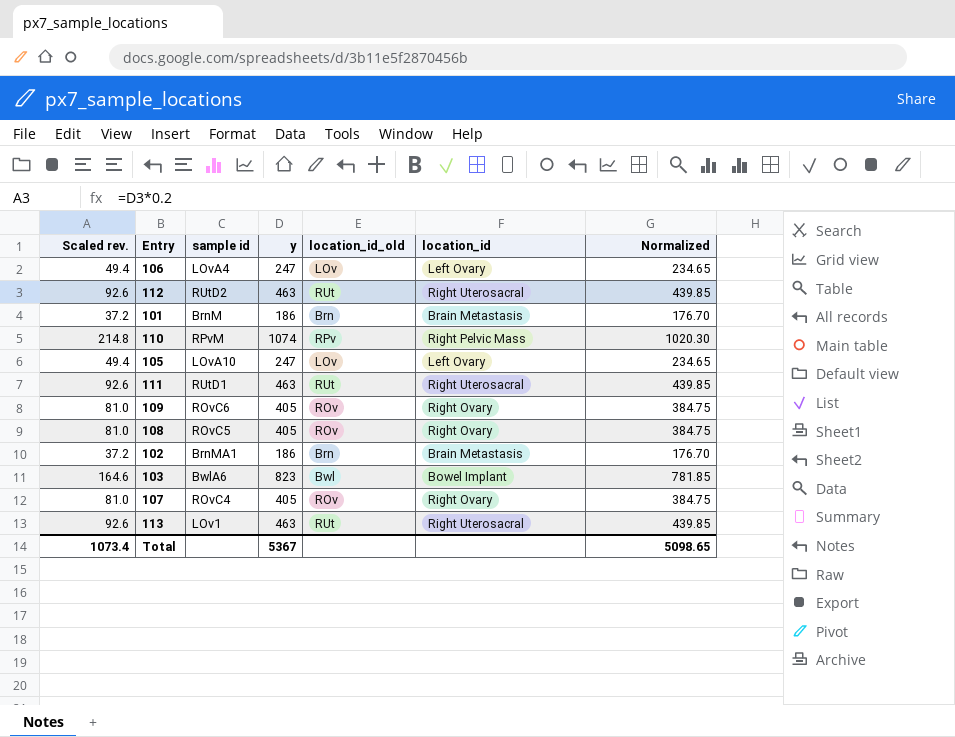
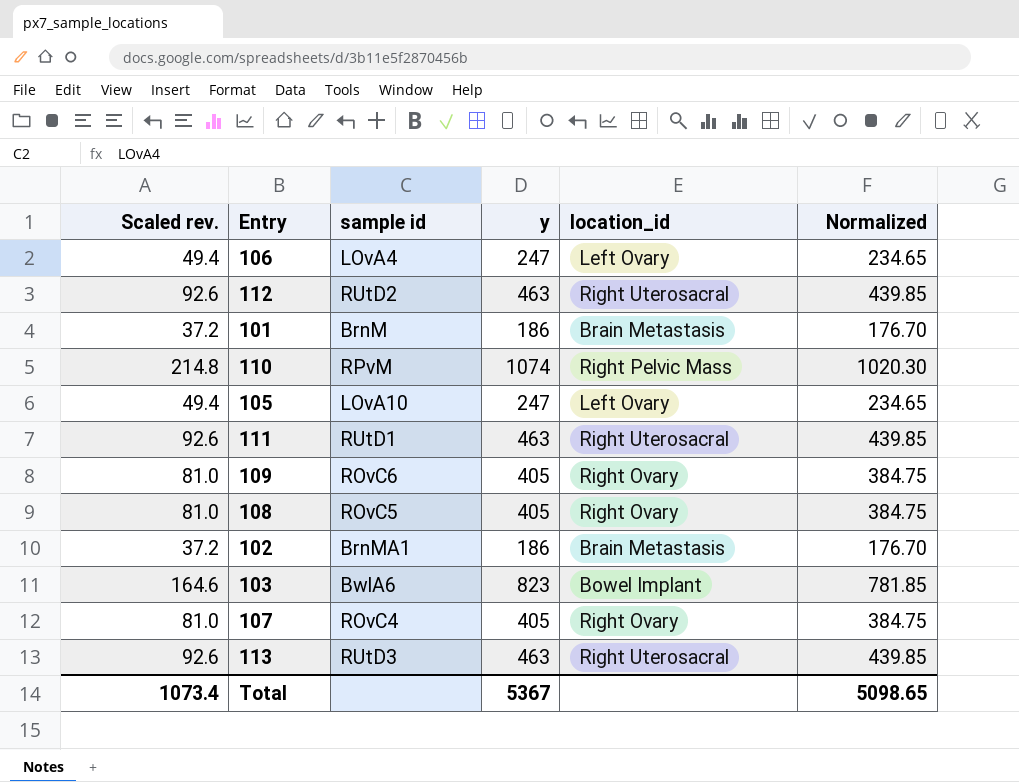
column location_id_old | position: 5 -> none
113 | sample id: LOv1 -> RUtD3

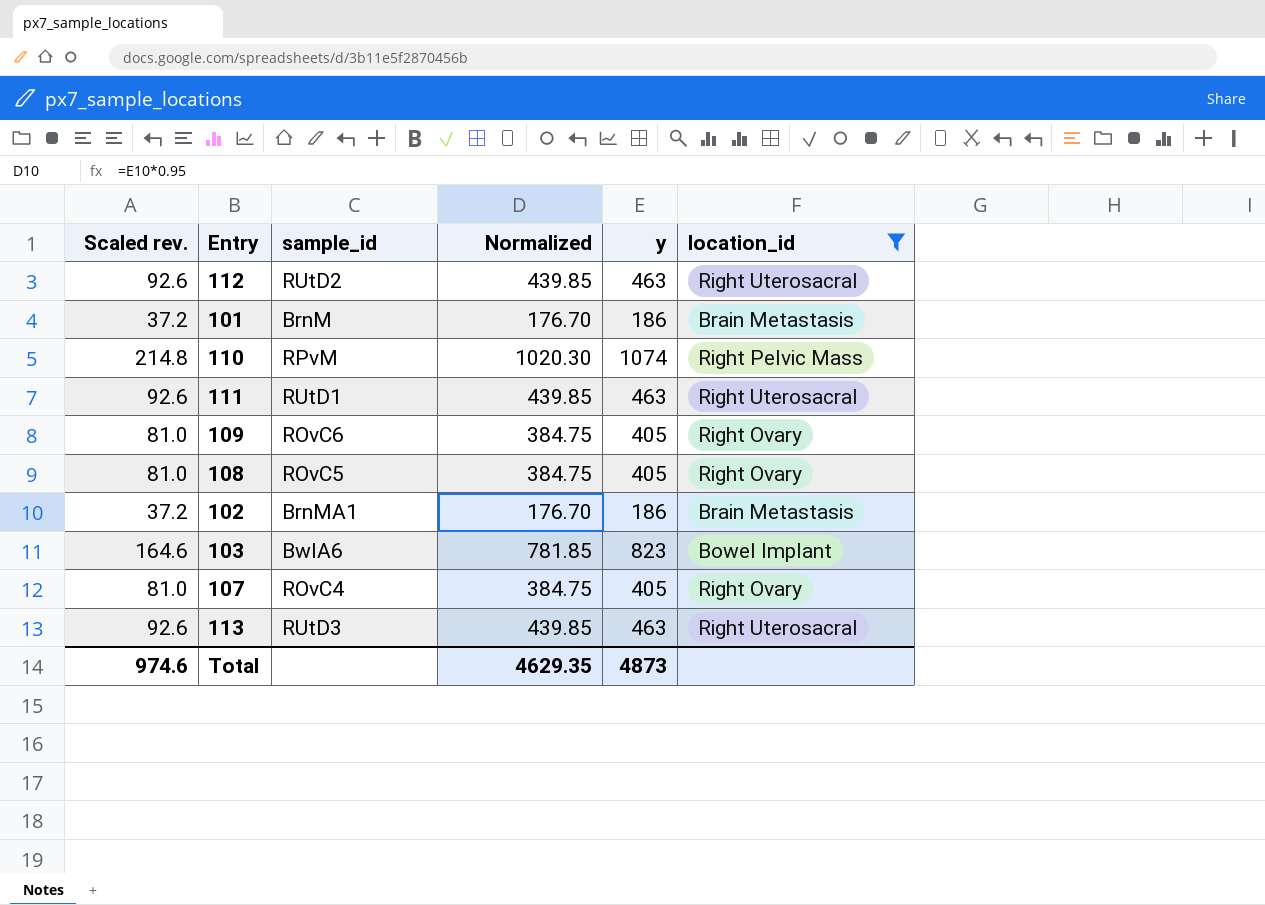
filter: none -> location_id != Left Ovary
column name: sample id -> sample_id
column Normalized | position: 6 -> 4
Total | Scaled rev.: 1073.4 -> 974.6
Total | Normalized: 5098.65 -> 4629.35
Total | y: 5367 -> 4873

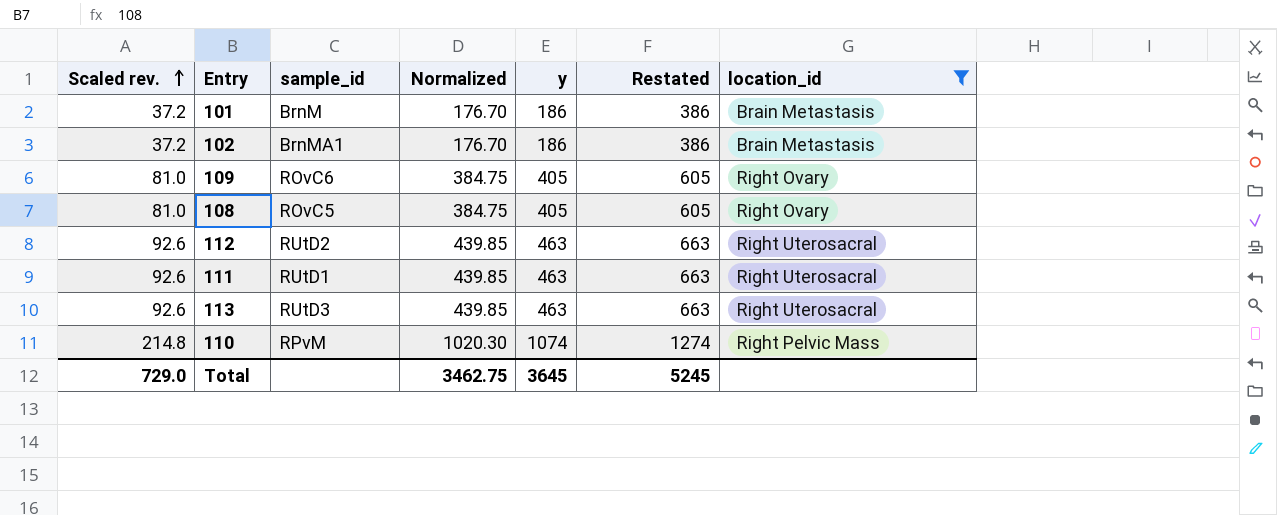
row order: none -> Scaled rev. ascending
column Restated | formula: none -> [y] + 200
row 103: 164.6 | BwlA6 | 781.85 | 823 | Bowel Implant -> none
row 107: 81.0 | ROvC4 | 384.75 | 405 | Right Ovary -> none
Total | Scaled rev.: 974.6 -> 729.0
Total | Normalized: 4629.35 -> 3462.75
Total | y: 4873 -> 3645

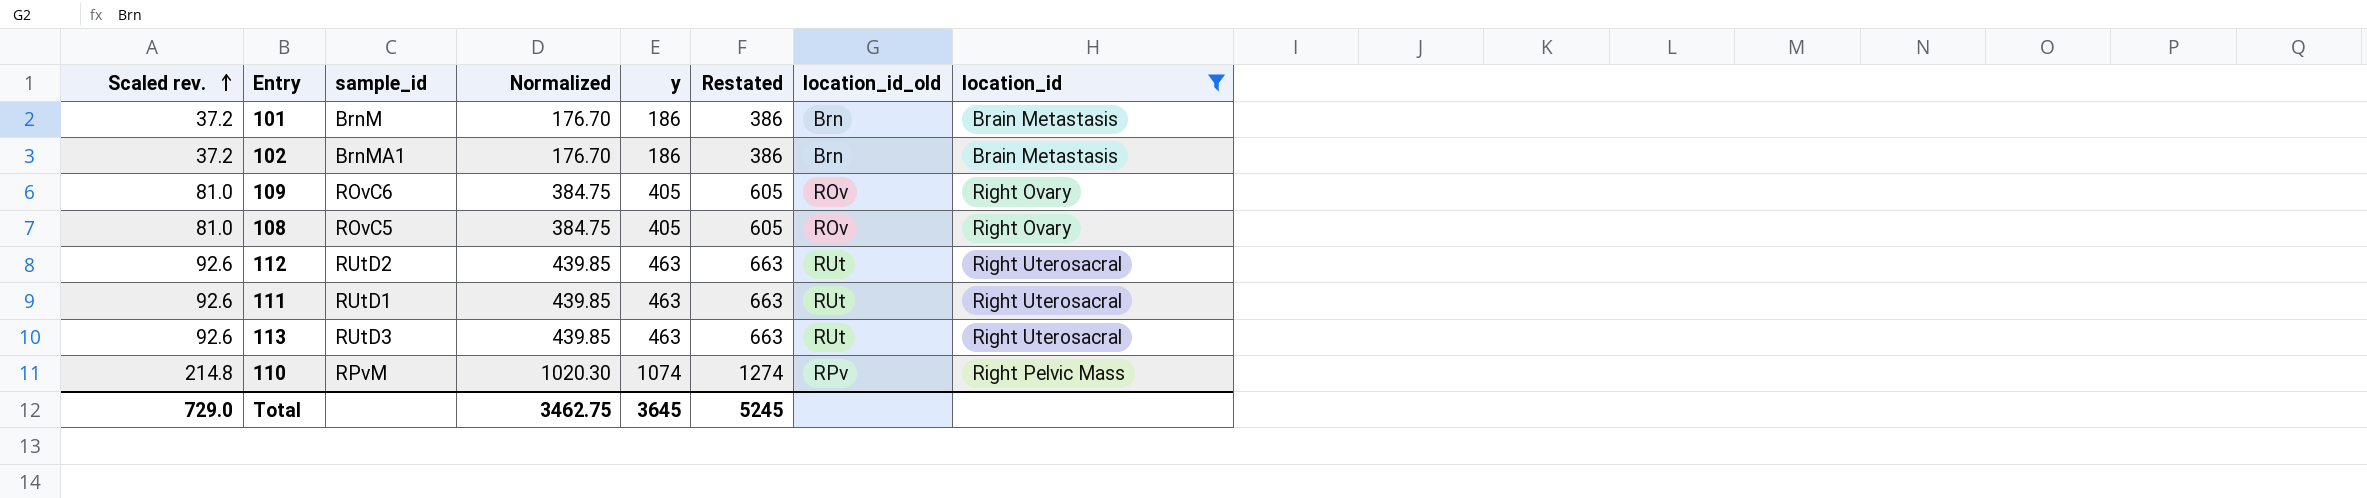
column location_id_old | position: none -> 7

